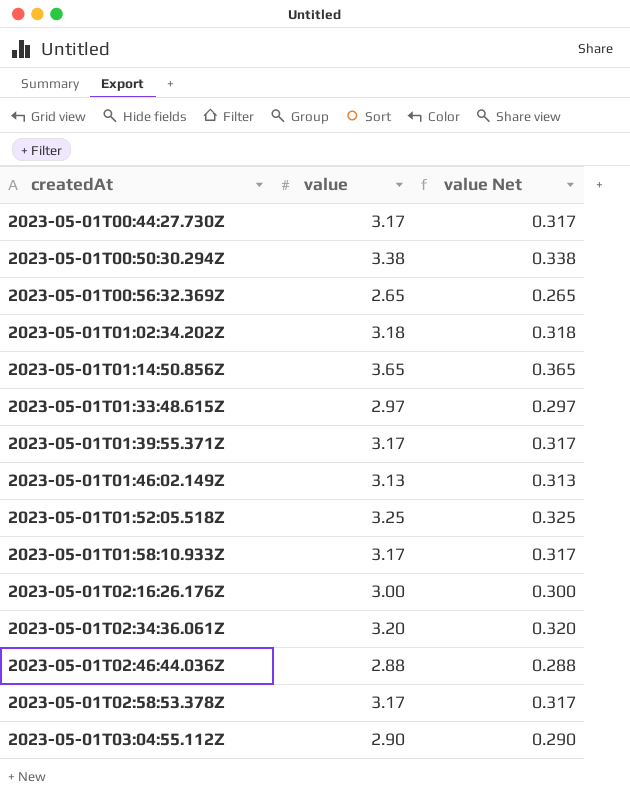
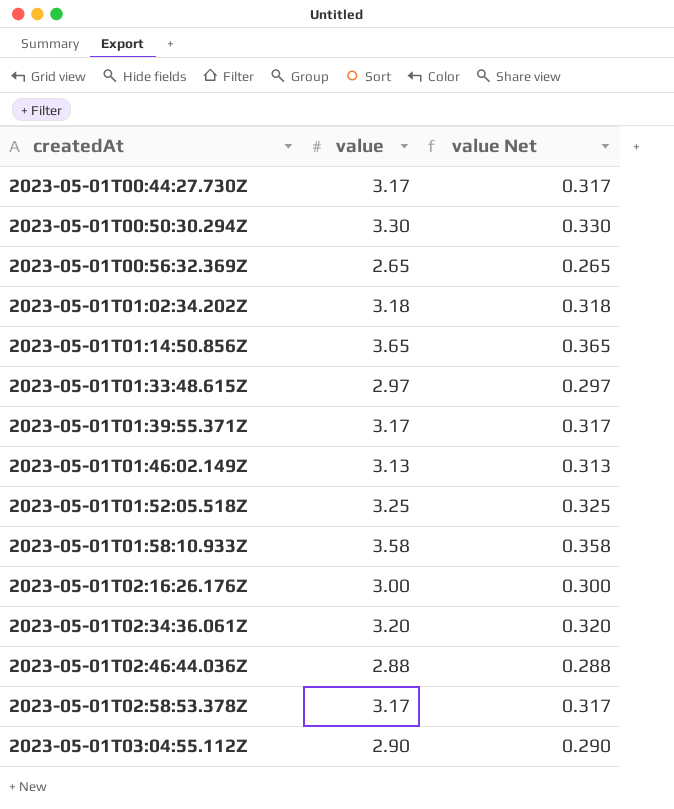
2023-05-01T00:50:30.294Z | value: 3.38 -> 3.30
2023-05-01T00:50:30.294Z | value Net: 0.338 -> 0.330
2023-05-01T01:58:10.933Z | value: 3.17 -> 3.58
2023-05-01T01:58:10.933Z | value Net: 0.317 -> 0.358

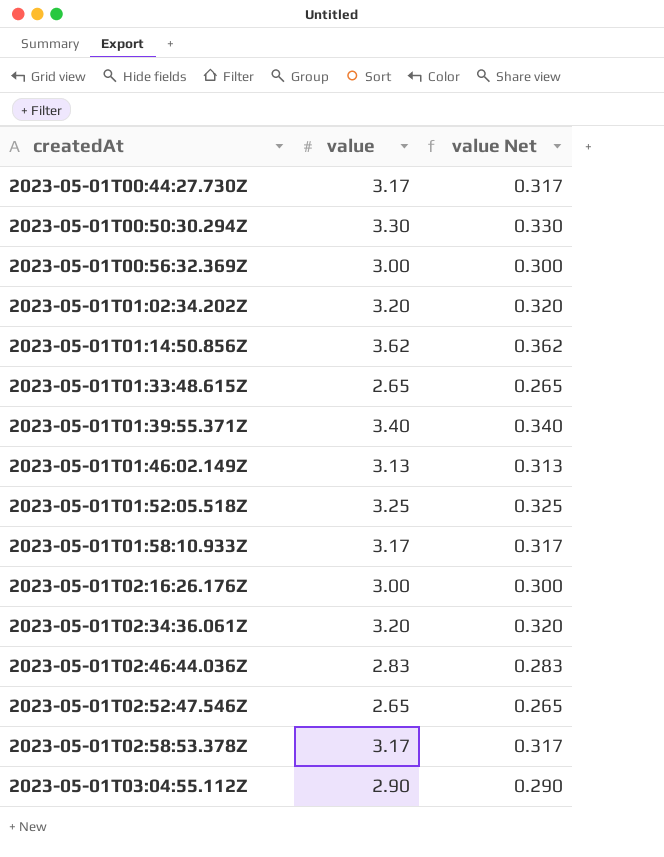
2023-05-01T00:56:32.369Z | value: 2.65 -> 3.00
2023-05-01T00:56:32.369Z | value Net: 0.265 -> 0.300
2023-05-01T01:02:34.202Z | value: 3.18 -> 3.20
2023-05-01T01:02:34.202Z | value Net: 0.318 -> 0.320
2023-05-01T01:14:50.856Z | value: 3.65 -> 3.62
2023-05-01T01:14:50.856Z | value Net: 0.365 -> 0.362
2023-05-01T01:33:48.615Z | value: 2.97 -> 2.65
2023-05-01T01:33:48.615Z | value Net: 0.297 -> 0.265
2023-05-01T01:39:55.371Z | value: 3.17 -> 3.40
2023-05-01T01:39:55.371Z | value Net: 0.317 -> 0.340
2023-05-01T01:58:10.933Z | value: 3.58 -> 3.17
2023-05-01T01:58:10.933Z | value Net: 0.358 -> 0.317
2023-05-01T02:46:44.036Z | value: 2.88 -> 2.83
2023-05-01T02:46:44.036Z | value Net: 0.288 -> 0.283
row 2023-05-01T02:52:47.546Z: none -> 2.65 | 0.265

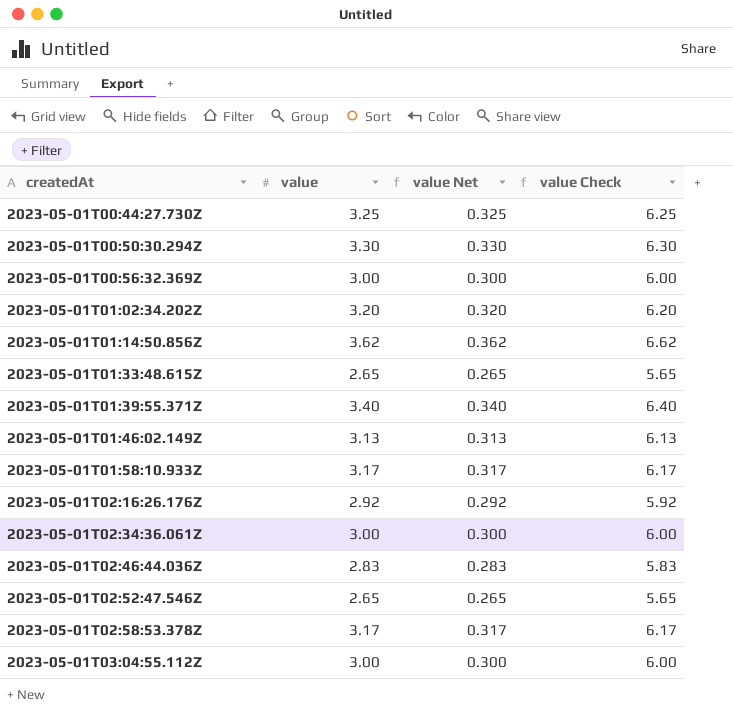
column value Check | formula: none -> [value] + 3
row 2023-05-01T01:52:05.518Z: 3.25 | 0.325 -> none
2023-05-01T00:44:27.730Z | value: 3.17 -> 3.25
2023-05-01T00:44:27.730Z | value Net: 0.317 -> 0.325
2023-05-01T02:16:26.176Z | value: 3.00 -> 2.92
2023-05-01T02:16:26.176Z | value Net: 0.300 -> 0.292
2023-05-01T02:34:36.061Z | value: 3.20 -> 3.00
2023-05-01T02:34:36.061Z | value Net: 0.320 -> 0.300
2023-05-01T03:04:55.112Z | value: 2.90 -> 3.00
2023-05-01T03:04:55.112Z | value Net: 0.290 -> 0.300

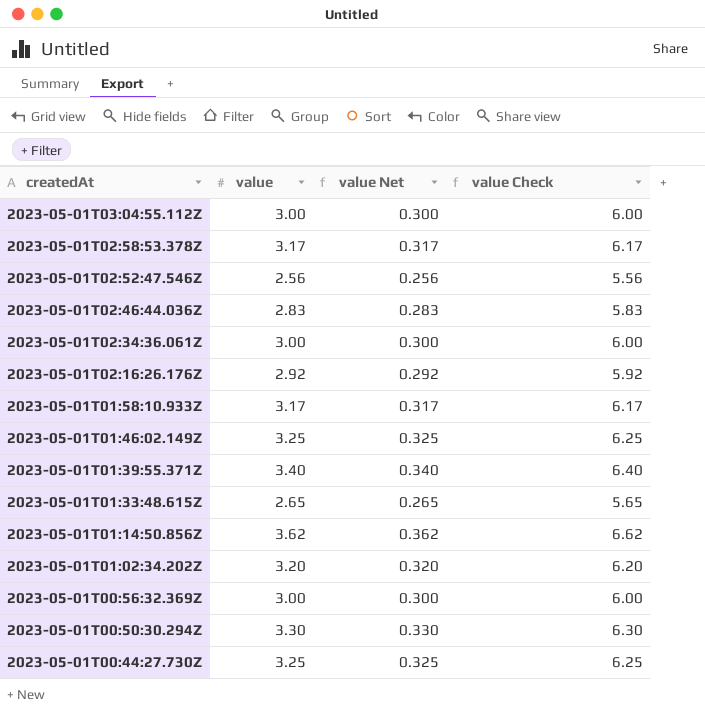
row order: createdAt ascending -> createdAt descending
2023-05-01T02:52:47.546Z | value: 2.65 -> 2.56
2023-05-01T02:52:47.546Z | value Net: 0.265 -> 0.256
2023-05-01T02:52:47.546Z | value Check: 5.65 -> 5.56
2023-05-01T01:46:02.149Z | value: 3.13 -> 3.25
2023-05-01T01:46:02.149Z | value Net: 0.313 -> 0.325
2023-05-01T01:46:02.149Z | value Check: 6.13 -> 6.25

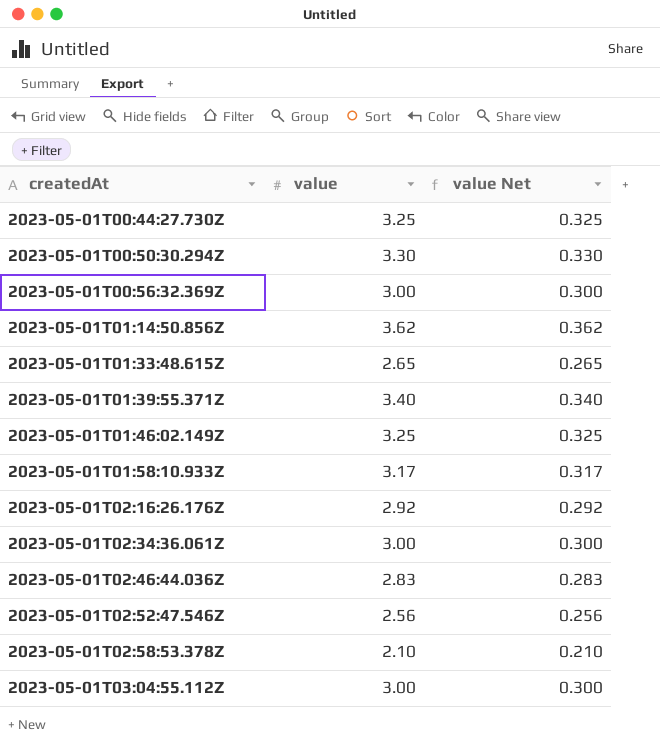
row order: createdAt descending -> createdAt ascending
column value Check | formula: [value] + 3 -> none
row 2023-05-01T01:02:34.202Z: 3.20 | 0.320 | 6.20 -> none
2023-05-01T02:58:53.378Z | value: 3.17 -> 2.10
2023-05-01T02:58:53.378Z | value Net: 0.317 -> 0.210

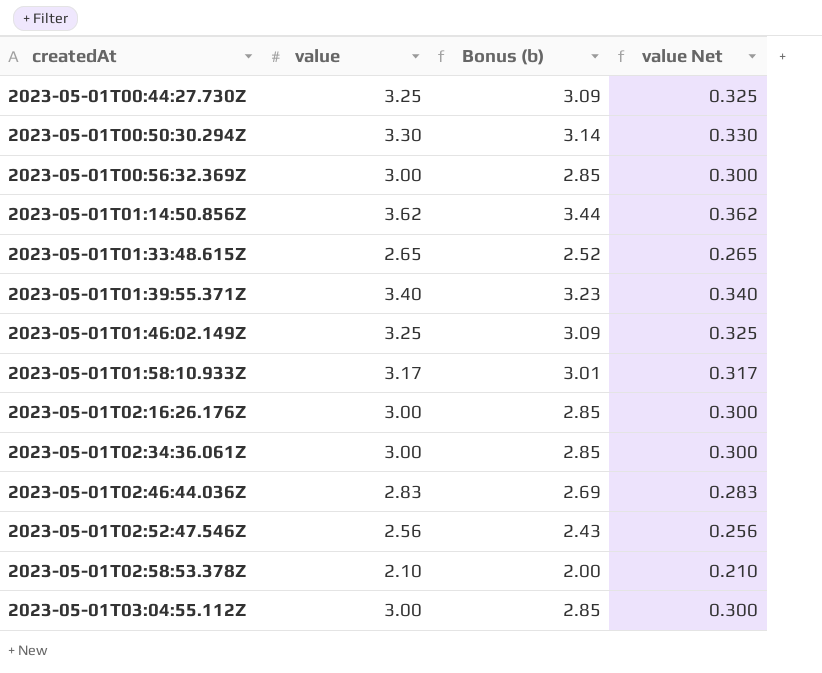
column Bonus (b) | formula: none -> [value] * 0.95
2023-05-01T02:16:26.176Z | value: 2.92 -> 3.00
2023-05-01T02:16:26.176Z | value Net: 0.292 -> 0.300

